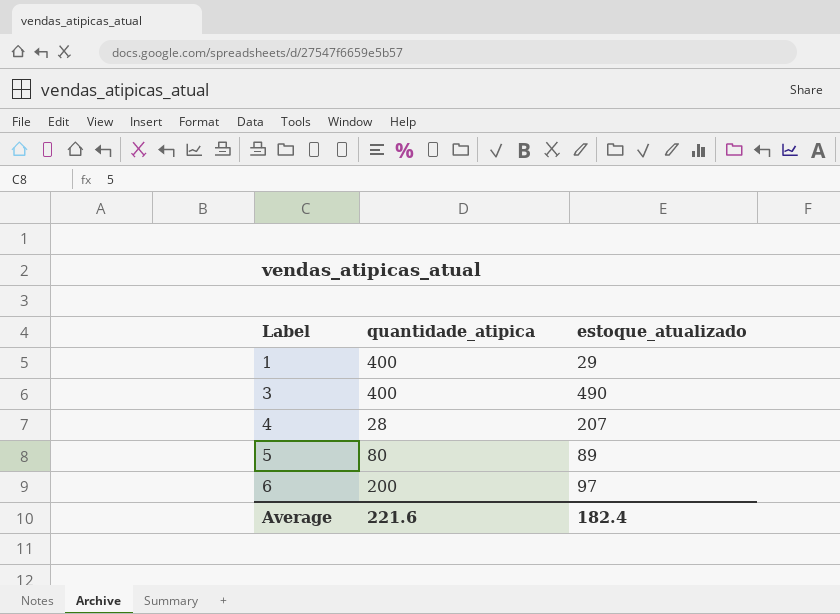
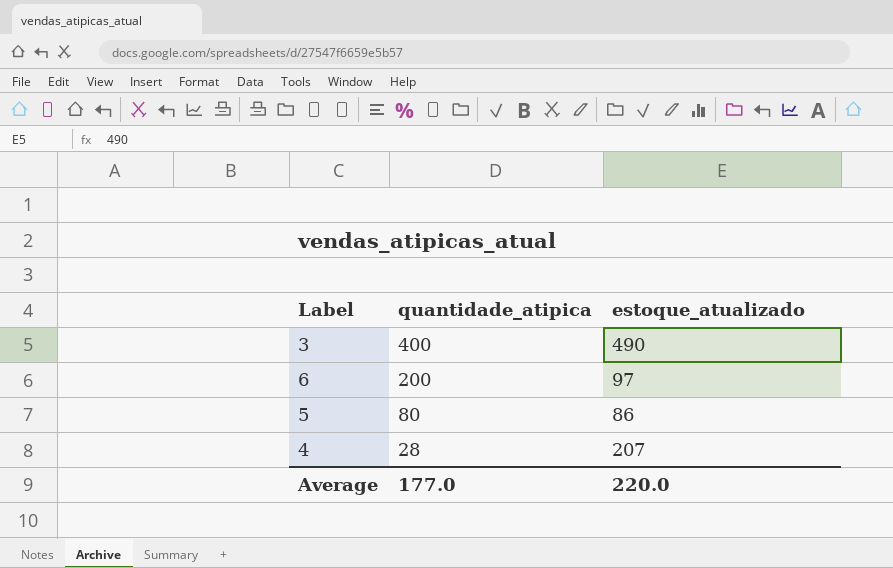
row order: Label ascending -> quantidade_atipica descending
row 1: 400 | 29 -> none
5 | estoque_atualizado: 89 -> 86
Average | quantidade_atipica: 221.6 -> 177.0
Average | estoque_atualizado: 182.4 -> 220.0

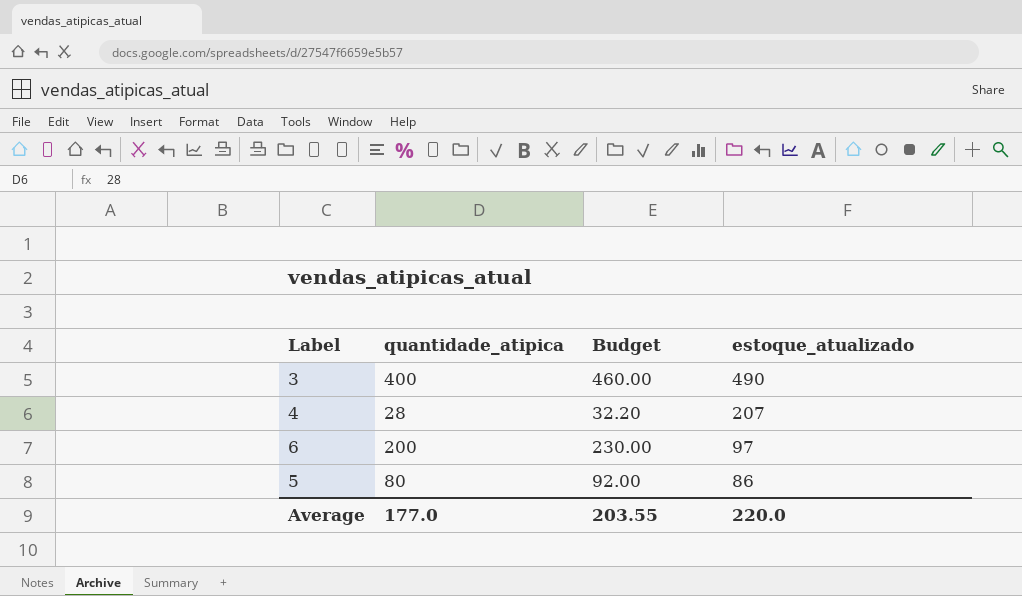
row order: quantidade_atipica descending -> estoque_atualizado descending
column Budget | formula: none -> [quantidade_atipica] * 1.15

